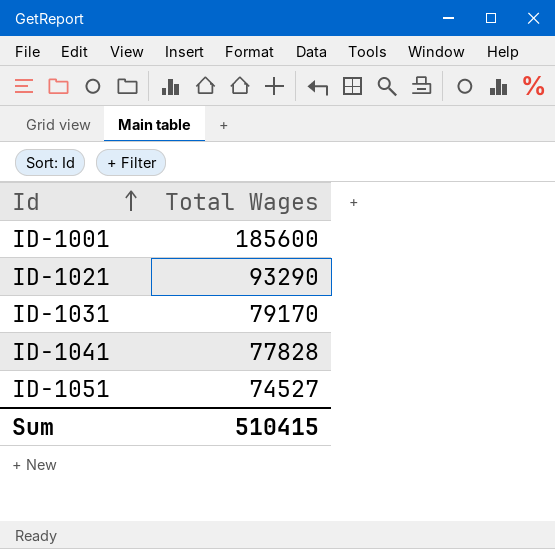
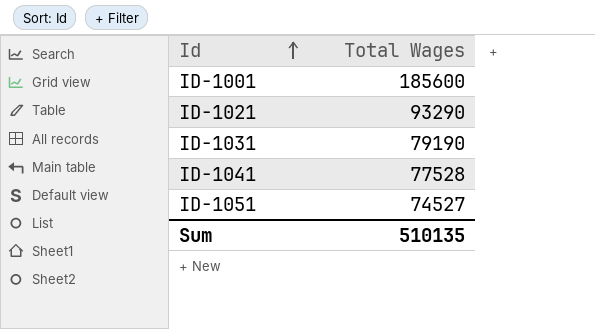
ID-1031 | Total Wages: 79170 -> 79190
ID-1041 | Total Wages: 77828 -> 77528
Sum | Total Wages: 510415 -> 510135

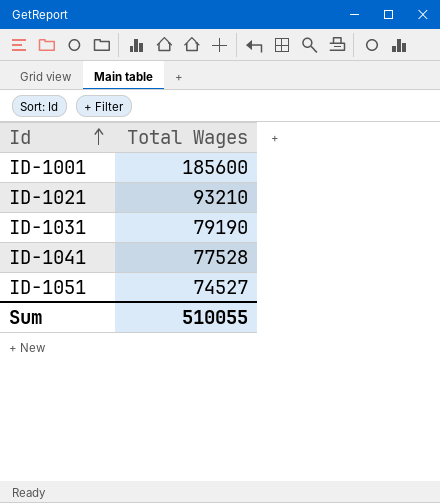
ID-1021 | Total Wages: 93290 -> 93210
Sum | Total Wages: 510135 -> 510055

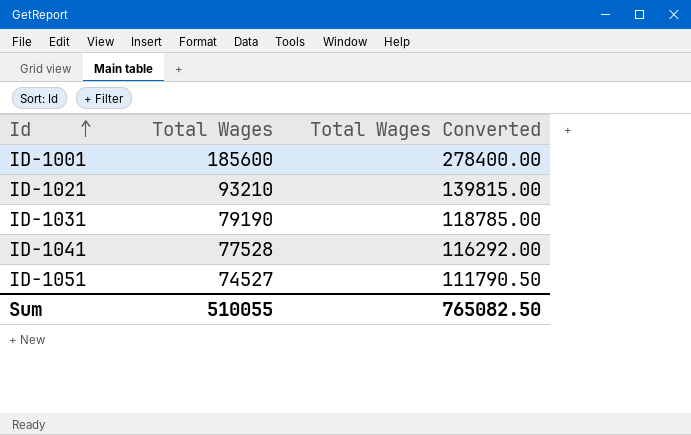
column Total Wages Converted | formula: none -> [Total Wages] * 1.5

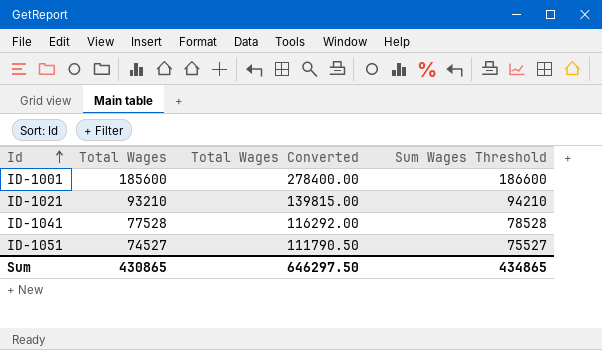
column Sum Wages Threshold | formula: none -> [Total Wages] + 1000
row ID-1031: 79190 | 118785.00 -> none
Sum | Total Wages: 510055 -> 430865
Sum | Total Wages Converted: 765082.50 -> 646297.50

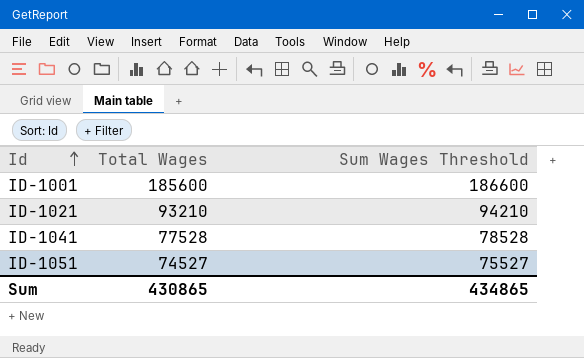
column Total Wages Converted | formula: [Total Wages] * 1.5 -> none

